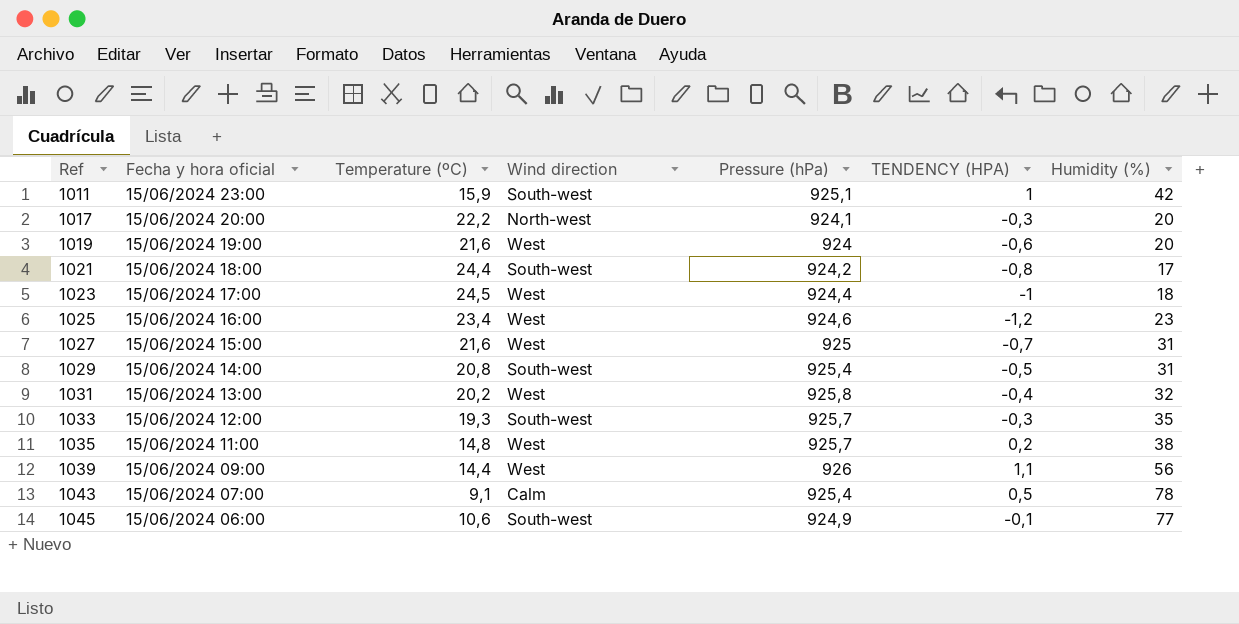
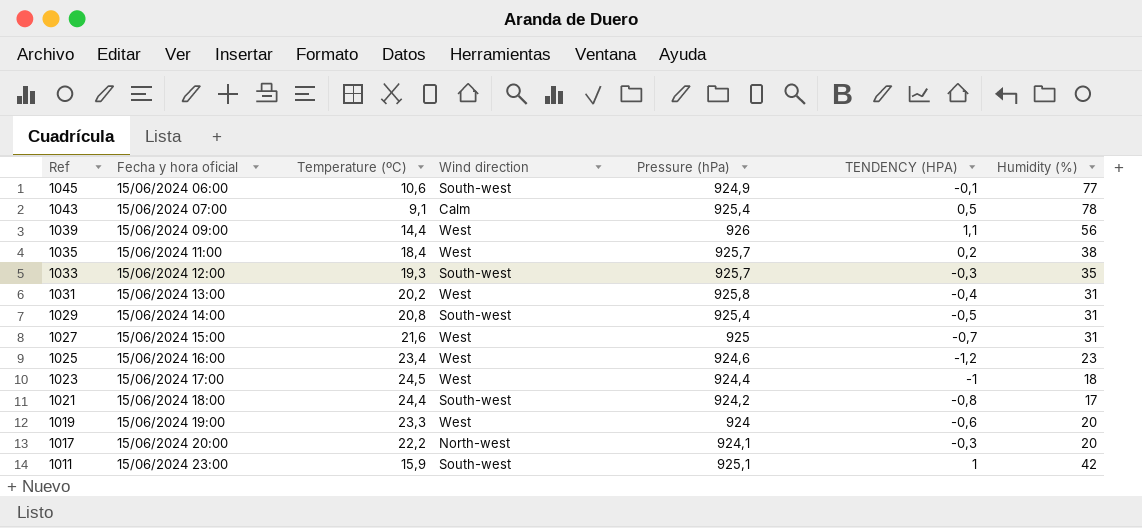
row order: Ref ascending -> Ref descending
1035 | Temperature (ºC): 14,8 -> 18,4
1031 | Humidity (%): 32 -> 31
1019 | Temperature (ºC): 21,6 -> 23,3

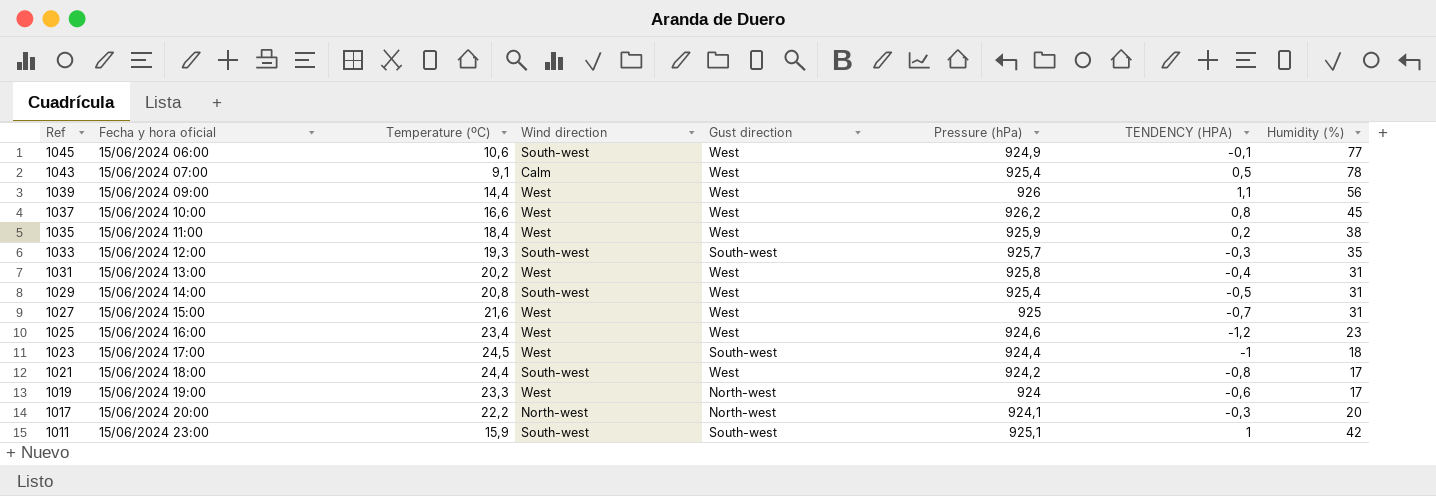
column Gust direction | position: none -> 5
row 1037: none -> 15/06/2024 10:00 | 16,6 | West | West | 926,2 | 0,8 | 45
1035 | Pressure (hPa): 925,7 -> 925,9
1019 | Humidity (%): 20 -> 17

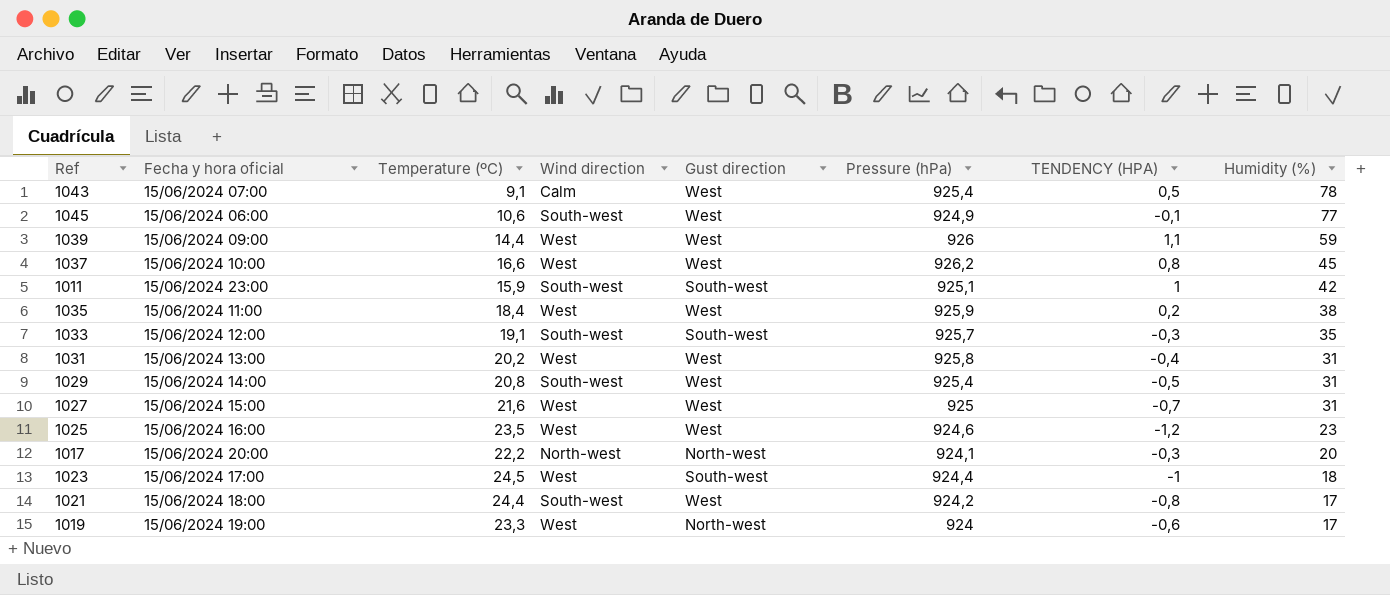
row order: Ref descending -> Humidity (%) descending
1039 | Humidity (%): 56 -> 59
1033 | Temperature (ºC): 19,3 -> 19,1
1025 | Temperature (ºC): 23,4 -> 23,5

